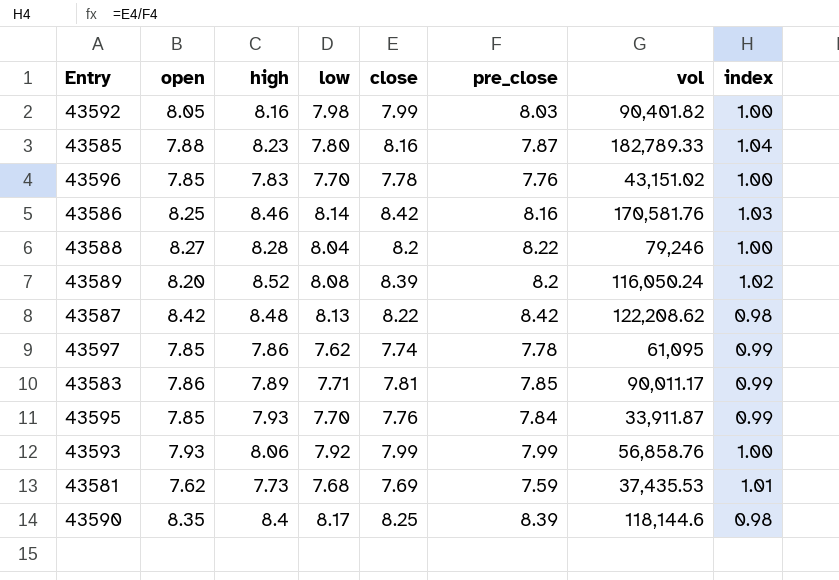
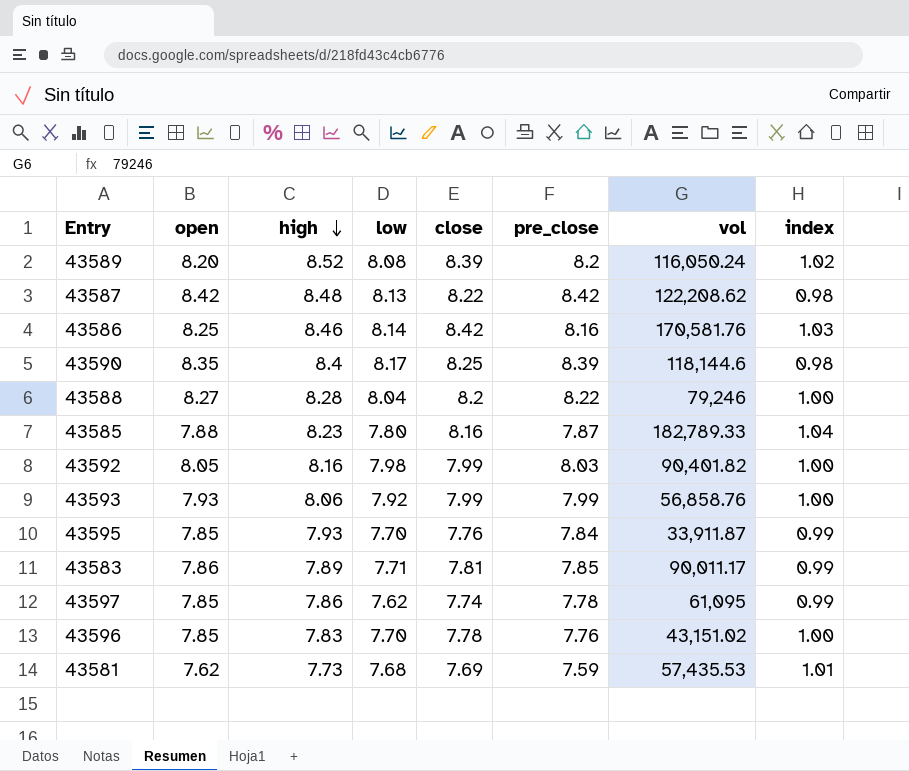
row order: none -> high descending
43581 | vol: 37,435.53 -> 57,435.53

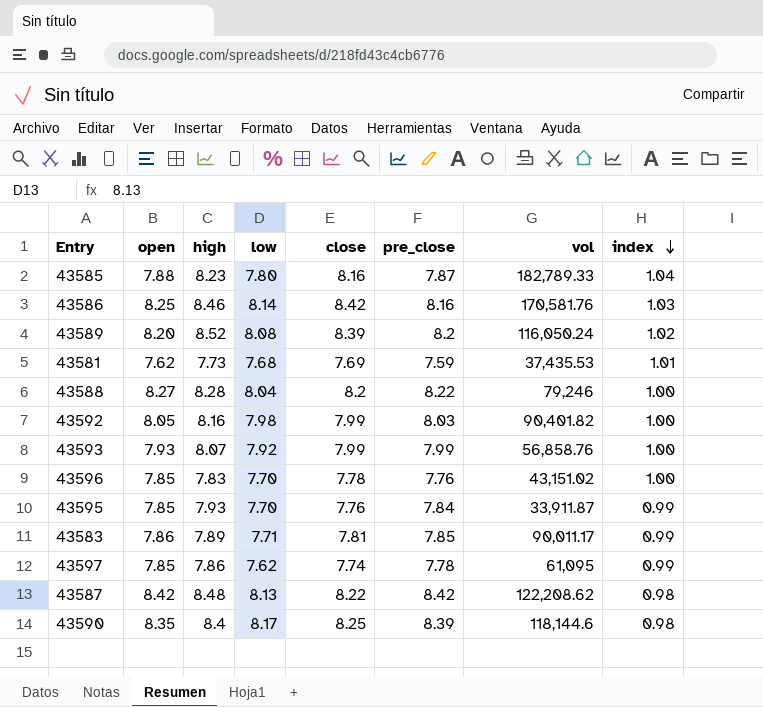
row order: high descending -> index descending
43581 | vol: 57,435.53 -> 37,435.53
43593 | high: 8.06 -> 8.07

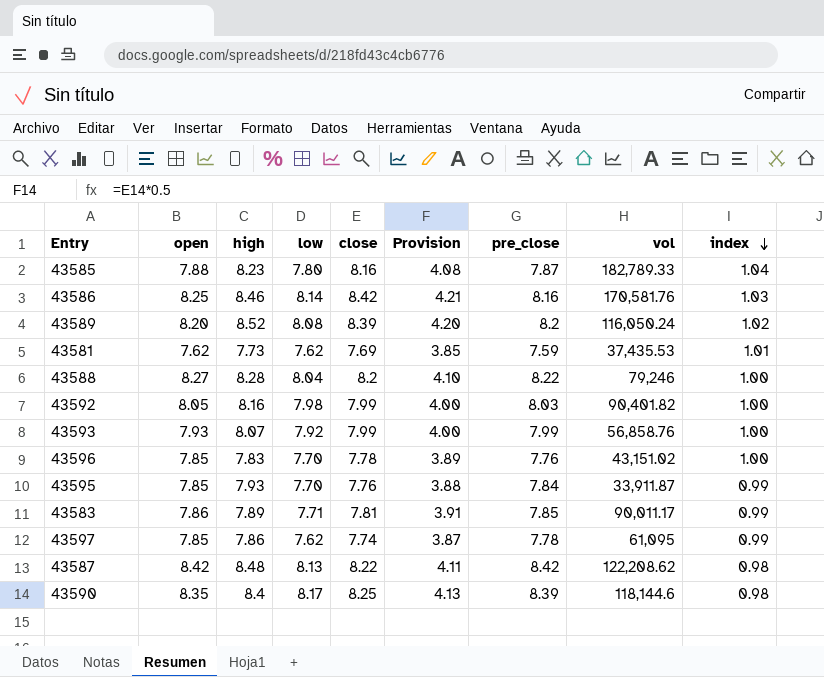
column Provision | formula: none -> [close] * 0.5
43581 | low: 7.68 -> 7.62

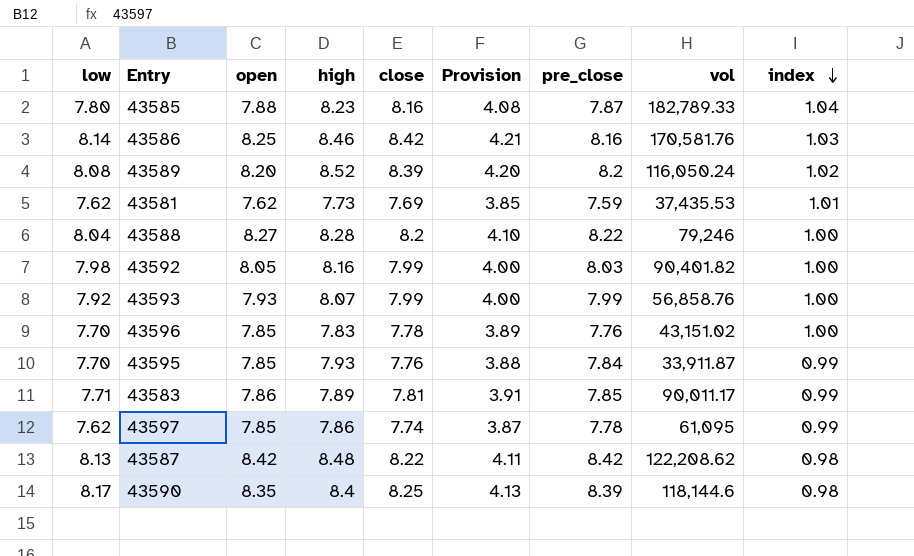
column low | position: 4 -> 1

